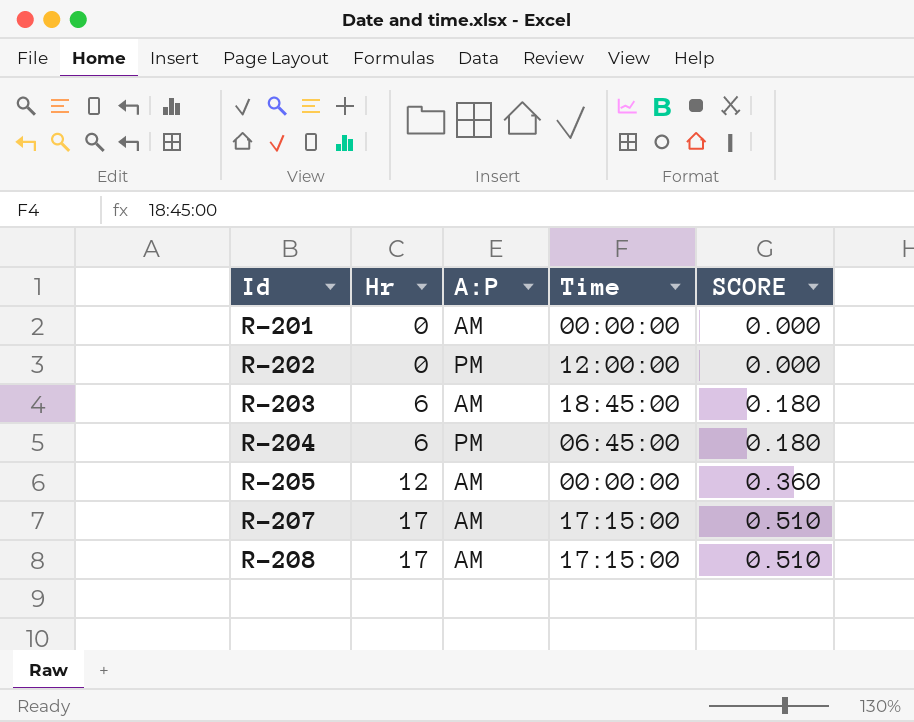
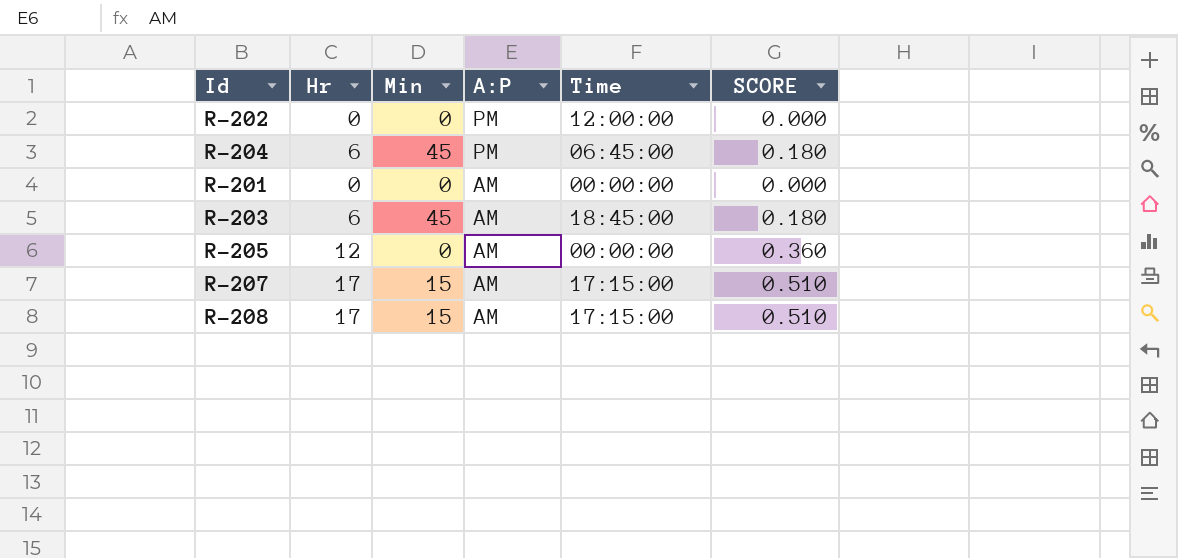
row order: Id ascending -> A:P descending
column Min | position: none -> 3

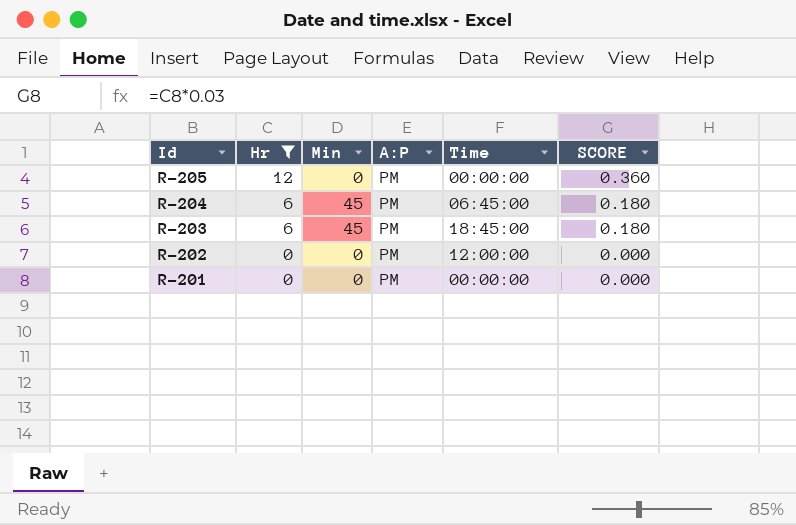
filter: none -> Hr != 17
row order: A:P descending -> Id descending
R-205 | A:P: AM -> PM
R-203 | A:P: AM -> PM
R-201 | A:P: AM -> PM

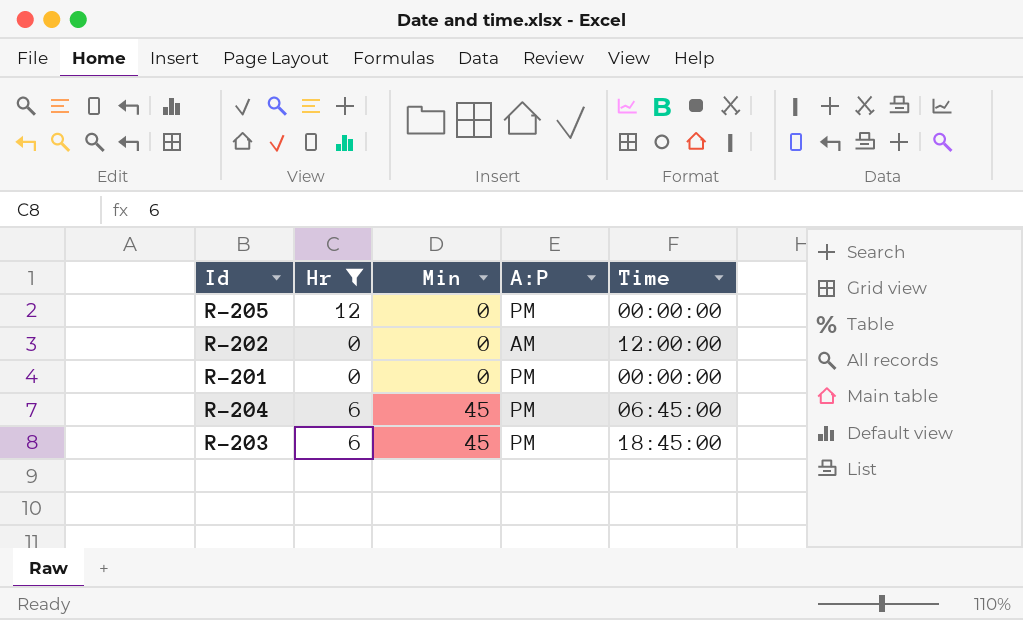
row order: Id descending -> Min ascending
column SCORE | formula: [Hr] * 0.03 -> none
R-202 | A:P: PM -> AM

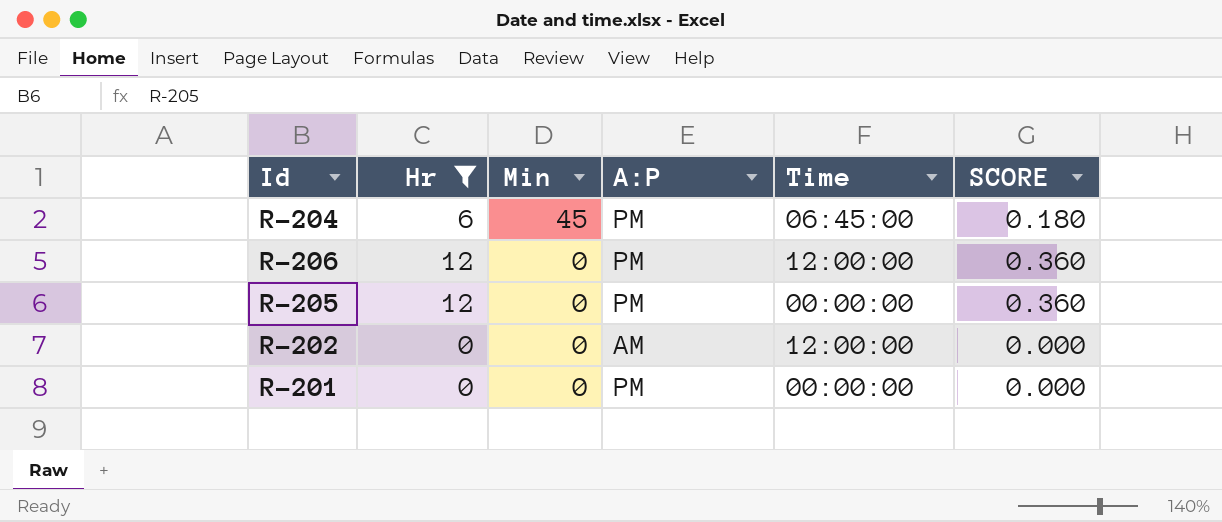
row order: Min ascending -> Min descending
column SCORE | formula: none -> [Hr] * 0.03
row R-203: 6 | 45 | PM | 18:45:00 -> none
row R-206: none -> 12 | 0 | PM | 12:00:00 | 0.360

